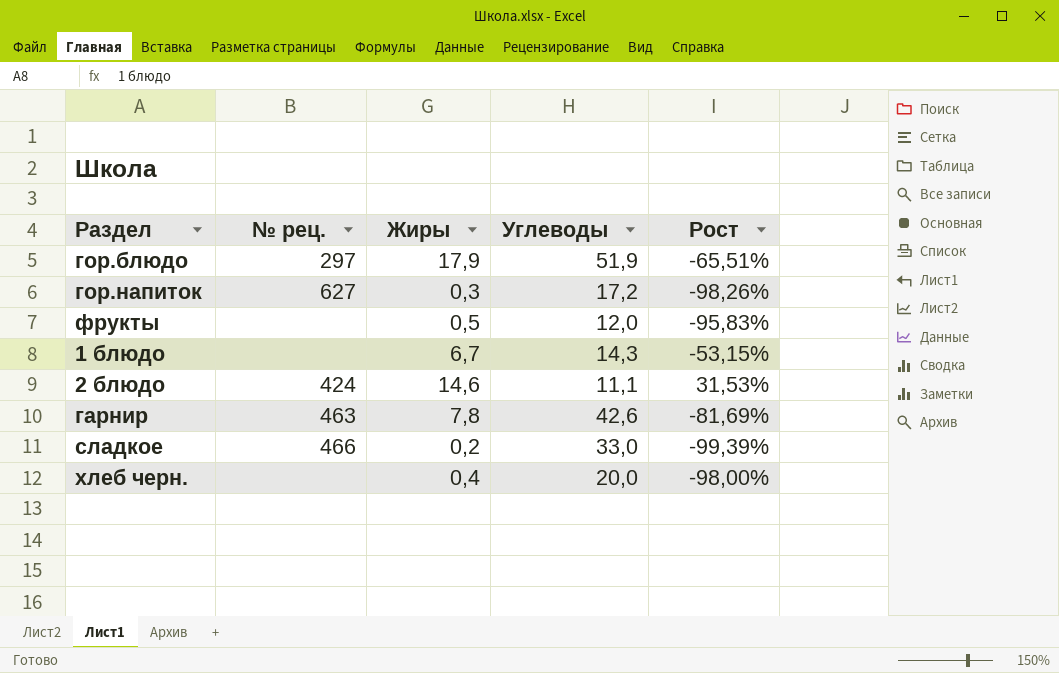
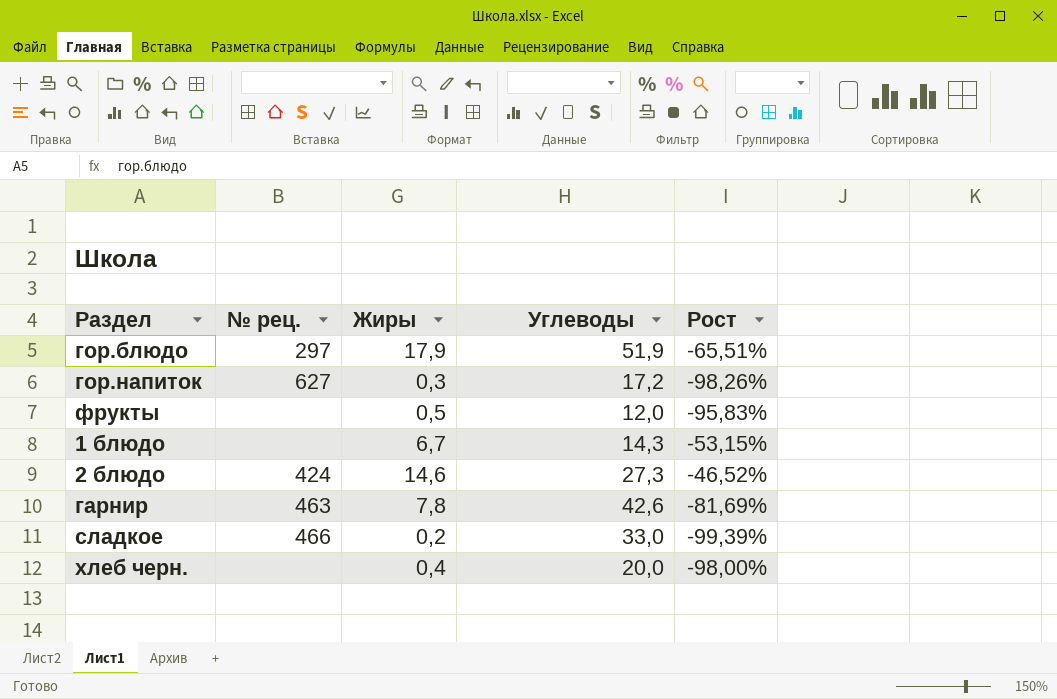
2 блюдо | Углеводы: 11,1 -> 27,3
2 блюдо | Рост: 31,53% -> -46,52%

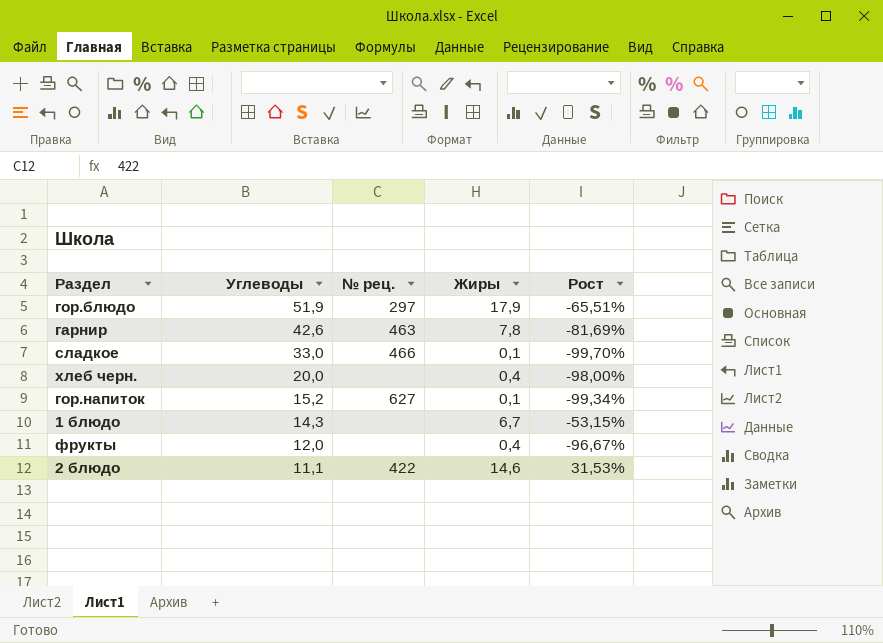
row order: none -> Углеводы descending
column Углеводы | position: 4 -> 2
сладкое | Жиры: 0,2 -> 0,1
сладкое | Рост: -99,39% -> -99,70%
гор.напиток | Углеводы: 17,2 -> 15,2
гор.напиток | Жиры: 0,3 -> 0,1
гор.напиток | Рост: -98,26% -> -99,34%
фрукты | Жиры: 0,5 -> 0,4
фрукты | Рост: -95,83% -> -96,67%
2 блюдо | Углеводы: 27,3 -> 11,1
2 блюдо | № рец.: 424 -> 422
2 блюдо | Рост: -46,52% -> 31,53%

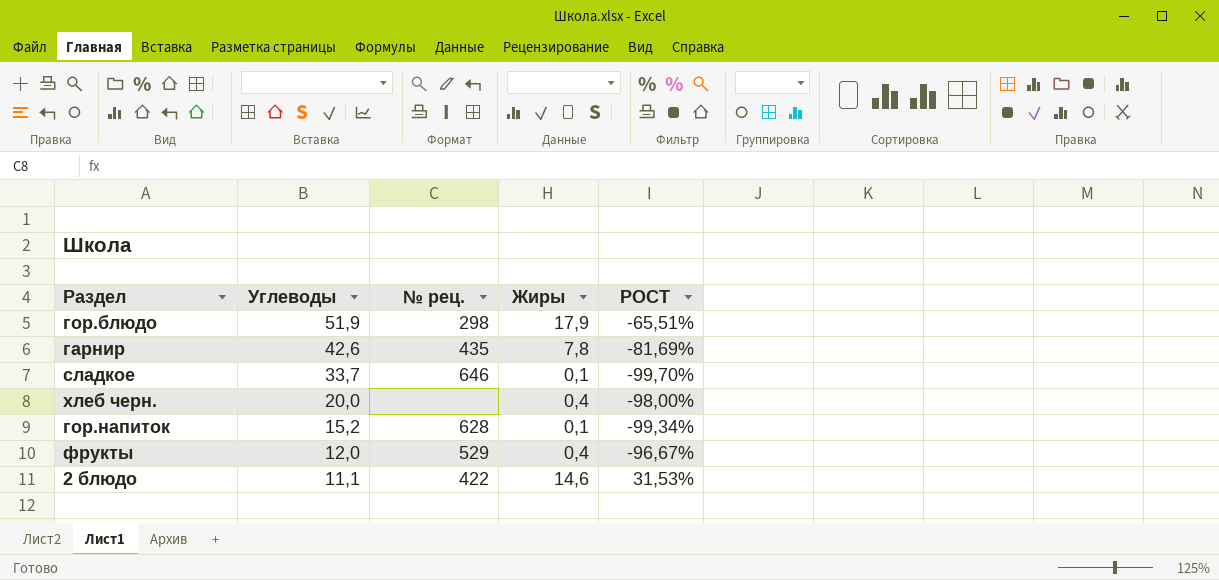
column name: Рост -> РОСТ
row 1 блюдо: 14,3 | none | 6,7 | -53,15% -> none
гор.блюдо | № рец.: 297 -> 298
гарнир | № рец.: 463 -> 435
сладкое | Углеводы: 33,0 -> 33,7
сладкое | № рец.: 466 -> 646
гор.напиток | № рец.: 627 -> 628
фрукты | № рец.: none -> 529

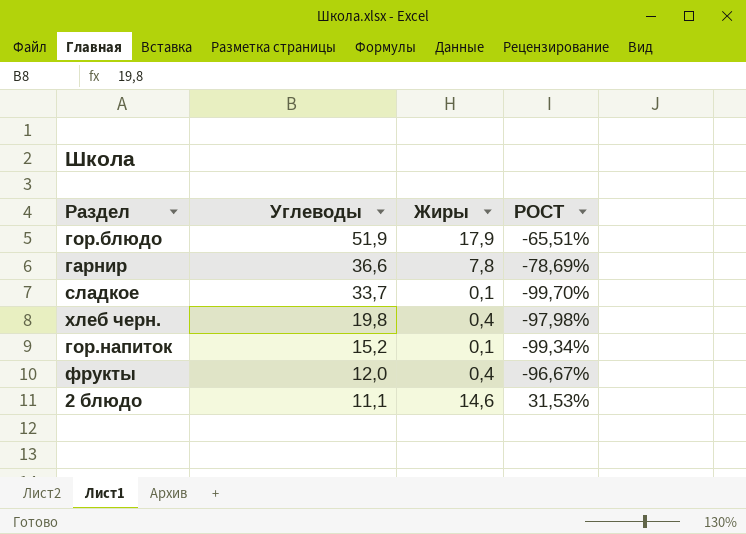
column № рец. | position: 3 -> none
гарнир | Углеводы: 42,6 -> 36,6
гарнир | РОСТ: -81,69% -> -78,69%
хлеб черн. | Углеводы: 20,0 -> 19,8
хлеб черн. | РОСТ: -98,00% -> -97,98%

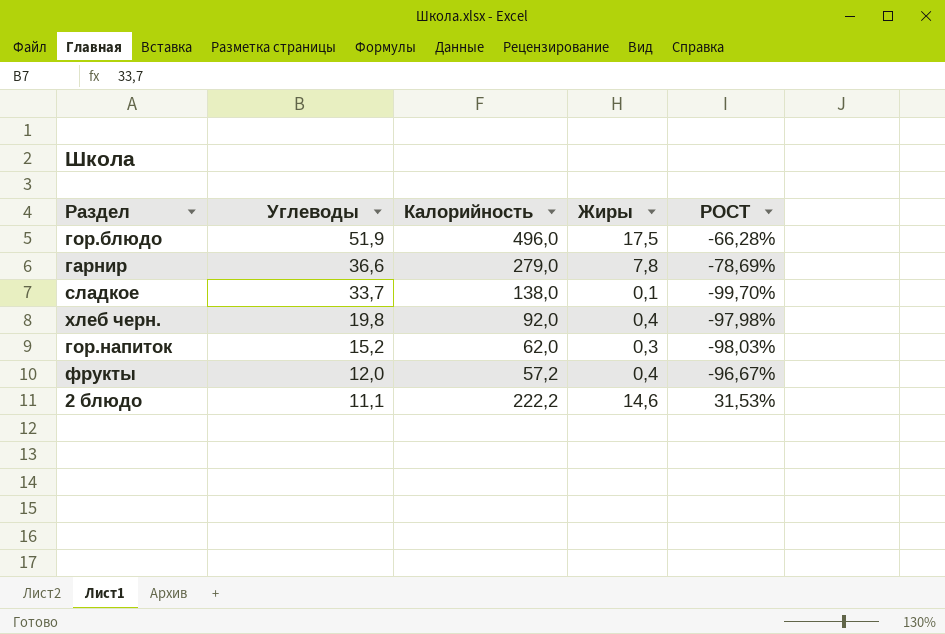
column Калорийность | position: none -> 3
гор.блюдо | Жиры: 17,9 -> 17,5
гор.блюдо | РОСТ: -65,51% -> -66,28%
гор.напиток | Жиры: 0,1 -> 0,3
гор.напиток | РОСТ: -99,34% -> -98,03%

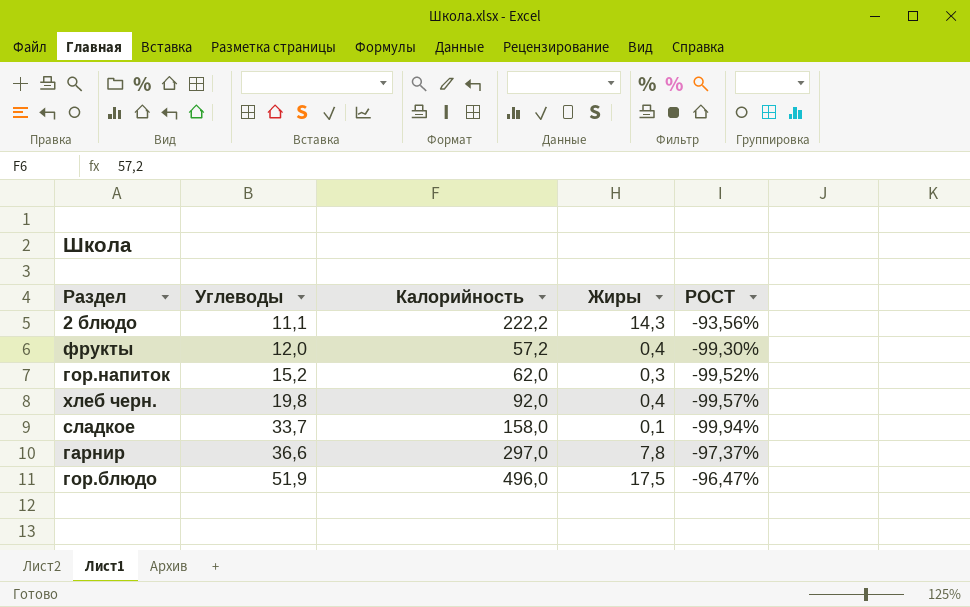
row order: Углеводы descending -> Углеводы ascending
column РОСТ | formula: ([Жиры] - [Углеводы]) / [Углеводы] -> ([Жиры] - [Калорийность]) / [Калорийность]
2 блюдо | Жиры: 14,6 -> 14,3
сладкое | Калорийность: 138,0 -> 158,0
гарнир | Калорийность: 279,0 -> 297,0

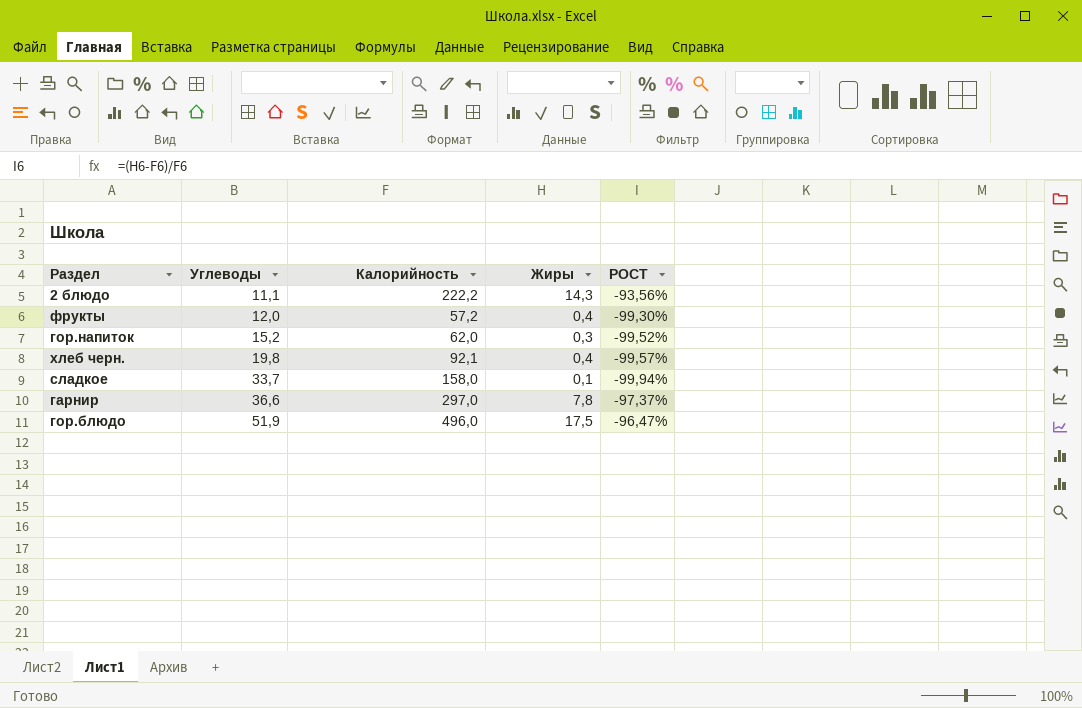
хлеб черн. | Калорийность: 92,0 -> 92,1

